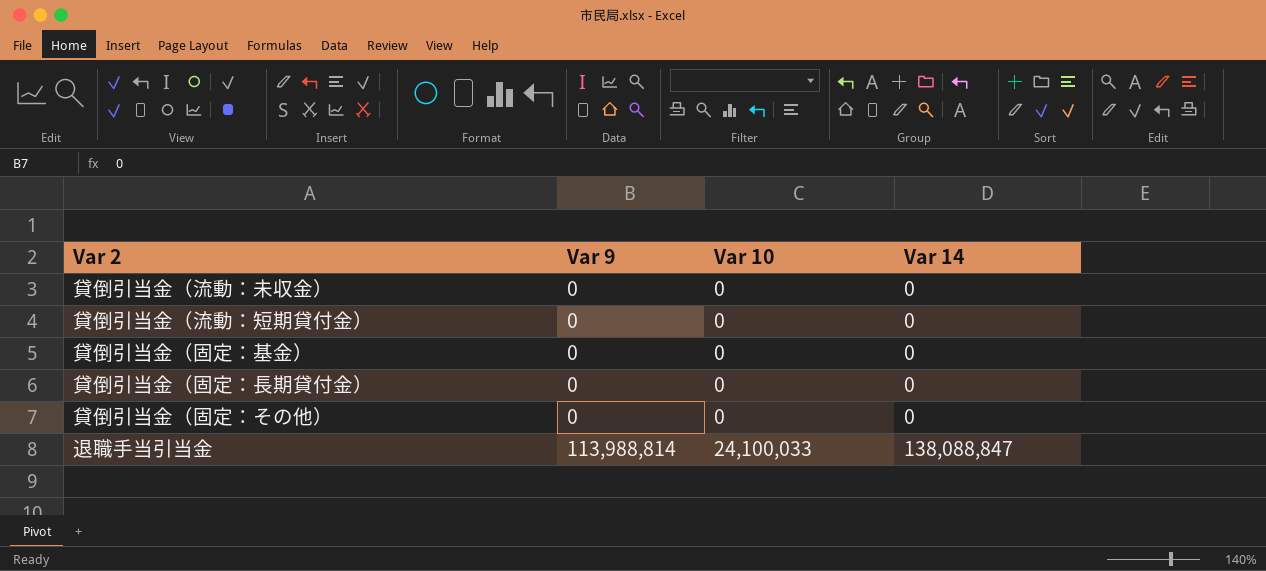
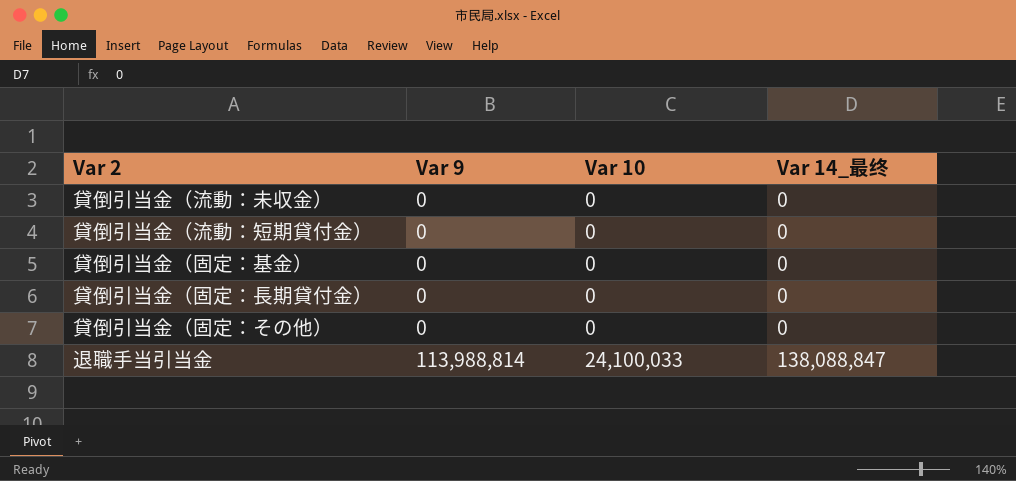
column name: Var 14 -> Var 14_最终

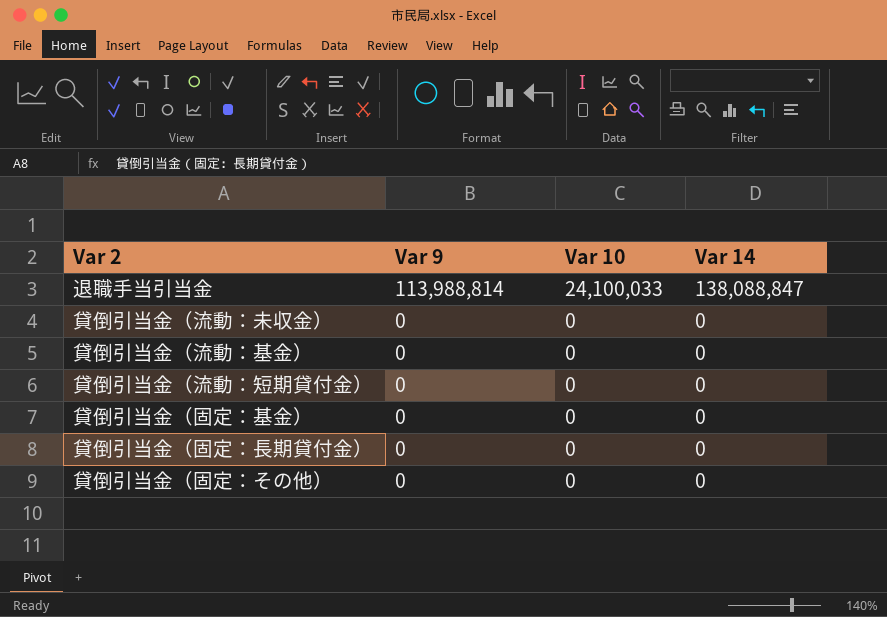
row order: Var 9 ascending -> Var 9 descending
column name: Var 14_最终 -> Var 14
row 貸倒引当金（流動：基金）: none -> 0 | 0 | 0

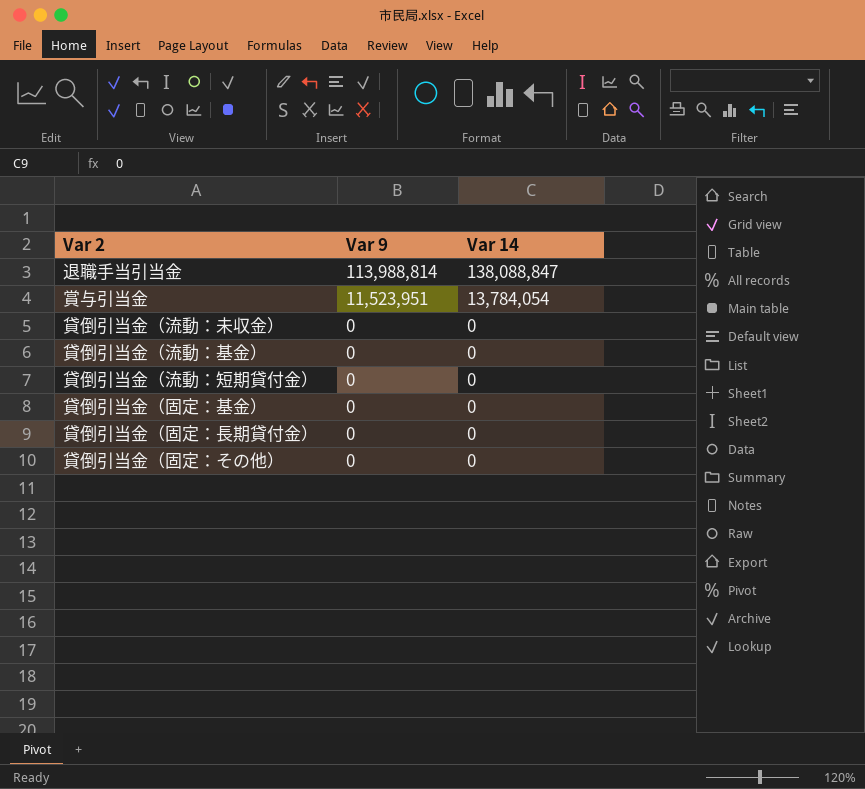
column Var 10 | position: 3 -> none
row 賞与引当金: none -> 11,523,951 | 13,784,054

